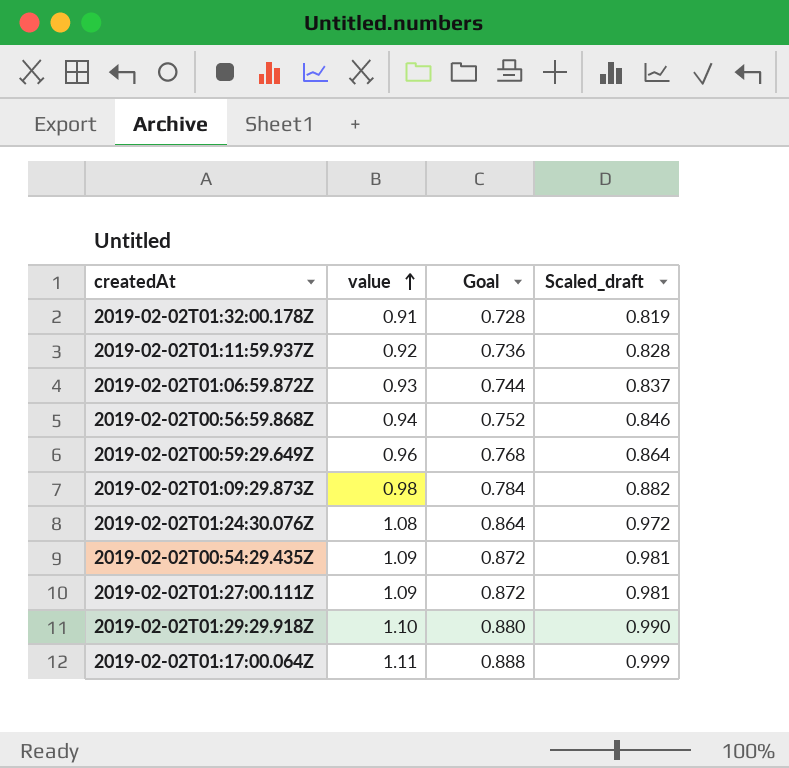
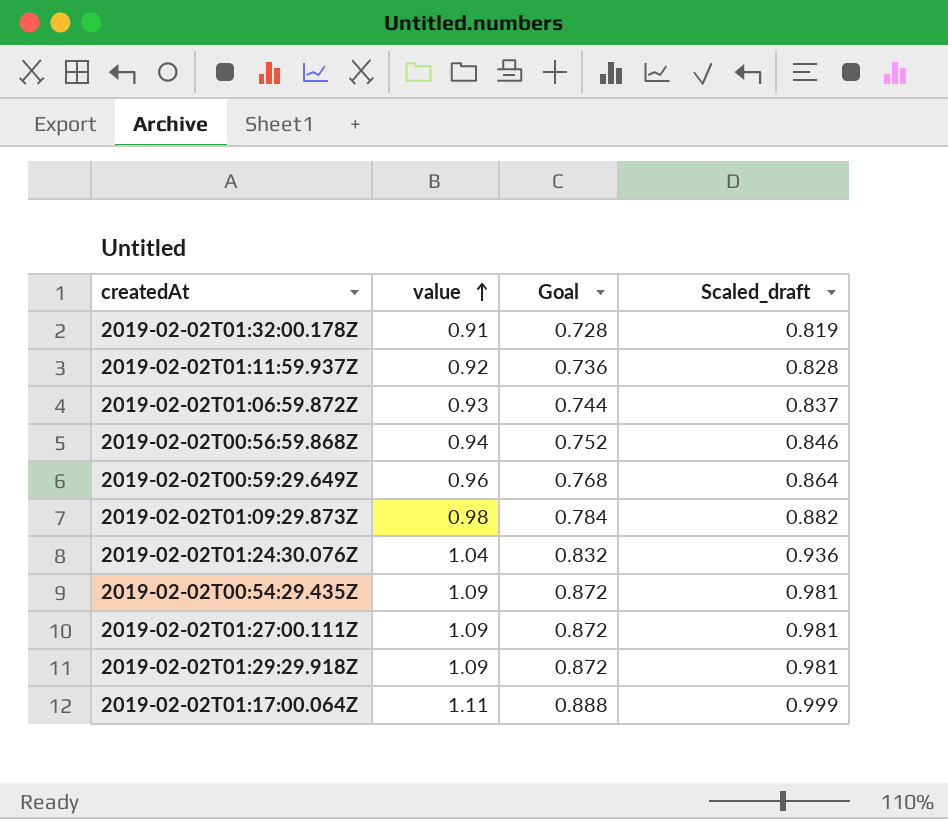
2019-02-02T01:24:30.076Z | value: 1.08 -> 1.04
2019-02-02T01:24:30.076Z | Goal: 0.864 -> 0.832
2019-02-02T01:24:30.076Z | Scaled_draft: 0.972 -> 0.936
2019-02-02T01:29:29.918Z | value: 1.10 -> 1.09
2019-02-02T01:29:29.918Z | Goal: 0.880 -> 0.872
2019-02-02T01:29:29.918Z | Scaled_draft: 0.990 -> 0.981

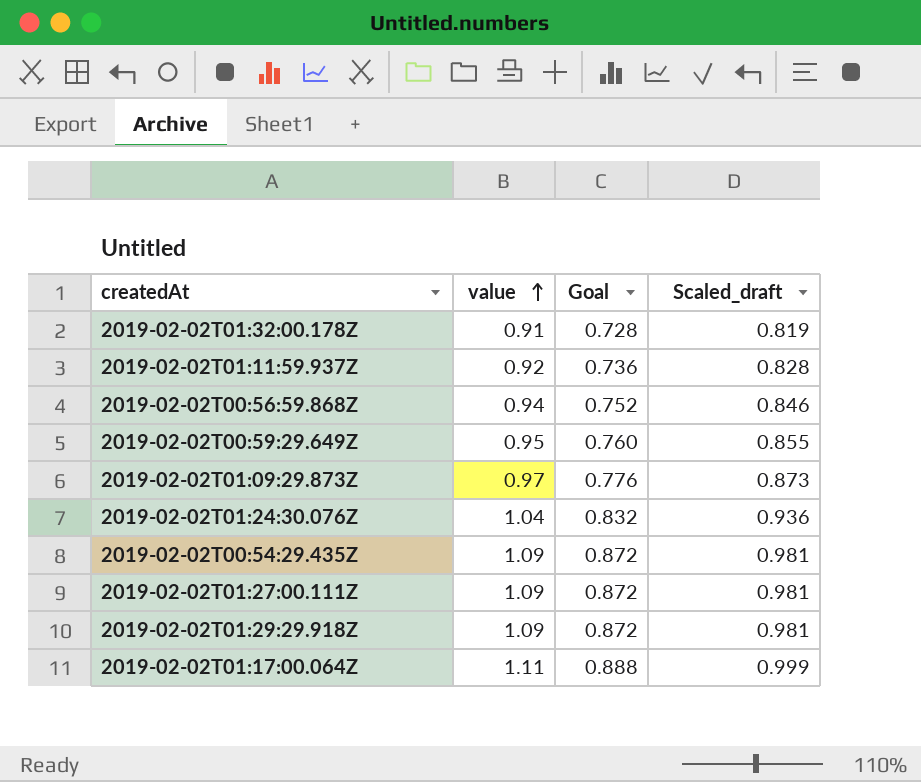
row 2019-02-02T01:06:59.872Z: 0.93 | 0.744 | 0.837 -> none
2019-02-02T00:59:29.649Z | value: 0.96 -> 0.95
2019-02-02T00:59:29.649Z | Goal: 0.768 -> 0.760
2019-02-02T00:59:29.649Z | Scaled_draft: 0.864 -> 0.855
2019-02-02T01:09:29.873Z | value: 0.98 -> 0.97
2019-02-02T01:09:29.873Z | Goal: 0.784 -> 0.776
2019-02-02T01:09:29.873Z | Scaled_draft: 0.882 -> 0.873

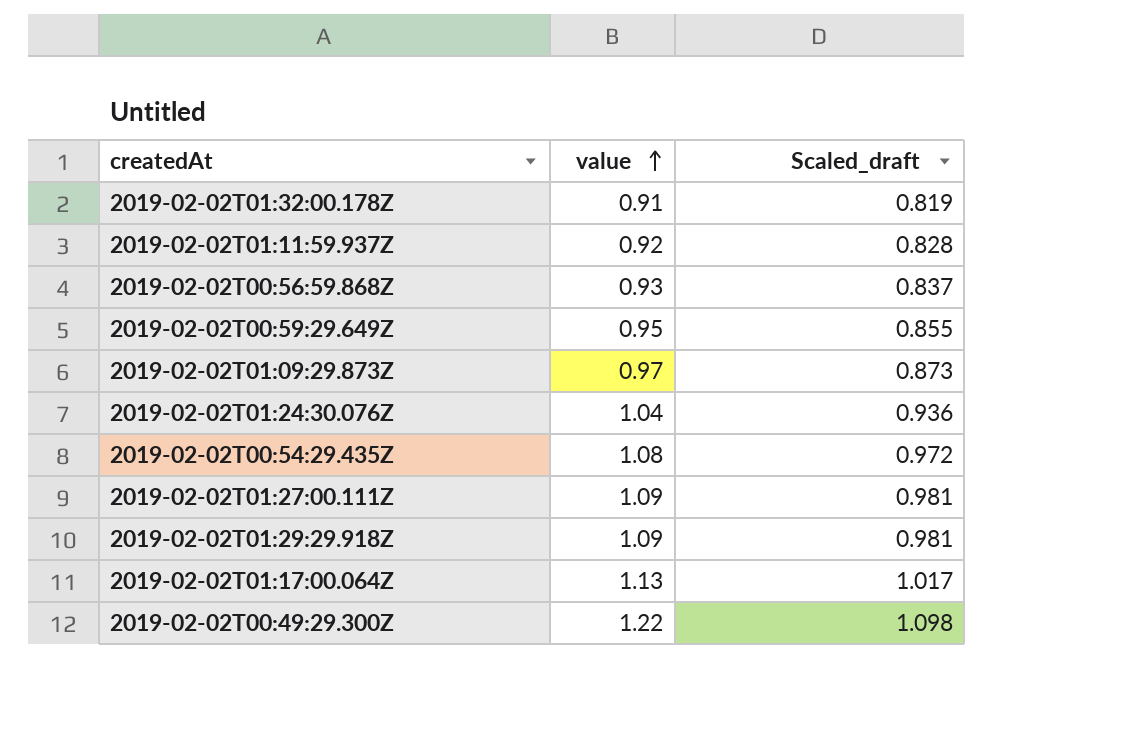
column Goal | formula: [value] * 0.8 -> none
2019-02-02T00:56:59.868Z | value: 0.94 -> 0.93
2019-02-02T00:56:59.868Z | Scaled_draft: 0.846 -> 0.837
2019-02-02T00:54:29.435Z | value: 1.09 -> 1.08
2019-02-02T00:54:29.435Z | Scaled_draft: 0.981 -> 0.972
2019-02-02T01:17:00.064Z | value: 1.11 -> 1.13
2019-02-02T01:17:00.064Z | Scaled_draft: 0.999 -> 1.017
row 2019-02-02T00:49:29.300Z: none -> 1.22 | 1.098

